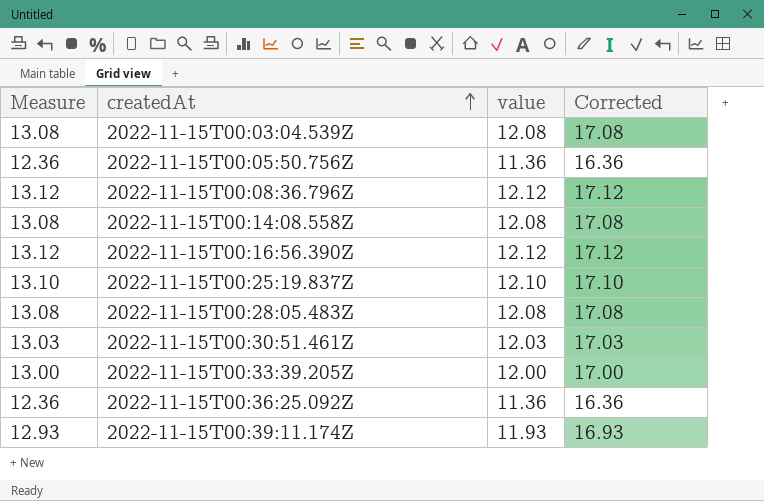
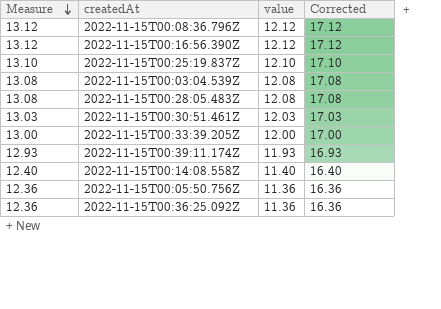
row order: createdAt ascending -> Measure descending
2022-11-15T00:14:08.558Z | Measure: 13.08 -> 12.40
2022-11-15T00:14:08.558Z | value: 12.08 -> 11.40
2022-11-15T00:14:08.558Z | Corrected: 17.08 -> 16.40

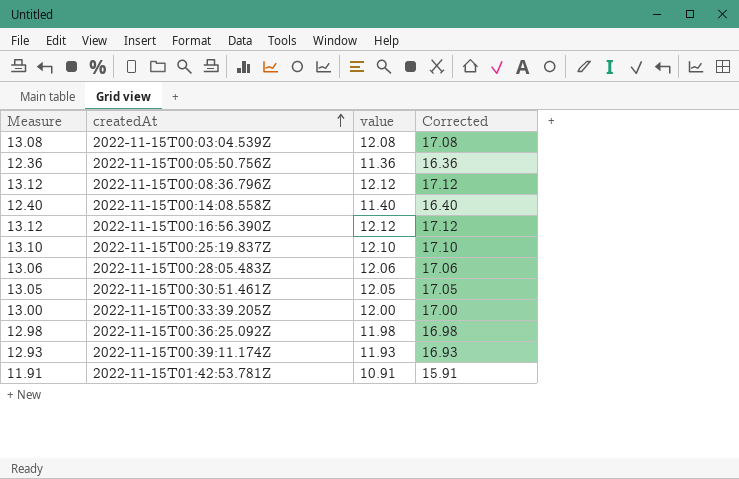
row order: Measure descending -> createdAt ascending
2022-11-15T00:28:05.483Z | Measure: 13.08 -> 13.06
2022-11-15T00:28:05.483Z | value: 12.08 -> 12.06
2022-11-15T00:28:05.483Z | Corrected: 17.08 -> 17.06
2022-11-15T00:30:51.461Z | Measure: 13.03 -> 13.05
2022-11-15T00:30:51.461Z | value: 12.03 -> 12.05
2022-11-15T00:30:51.461Z | Corrected: 17.03 -> 17.05
2022-11-15T00:36:25.092Z | Measure: 12.36 -> 12.98
2022-11-15T00:36:25.092Z | value: 11.36 -> 11.98
2022-11-15T00:36:25.092Z | Corrected: 16.36 -> 16.98
row 2022-11-15T01:42:53.781Z: none -> 11.91 | 10.91 | 15.91

